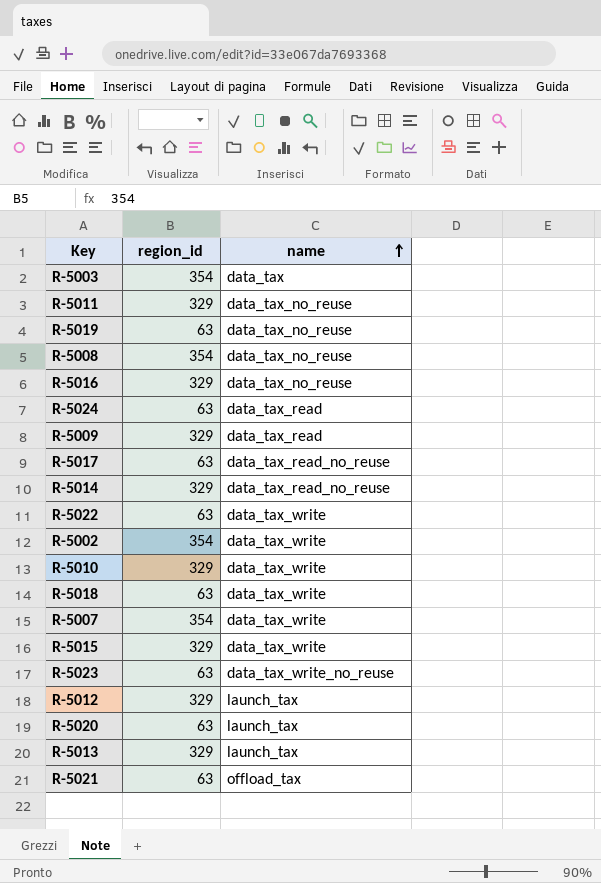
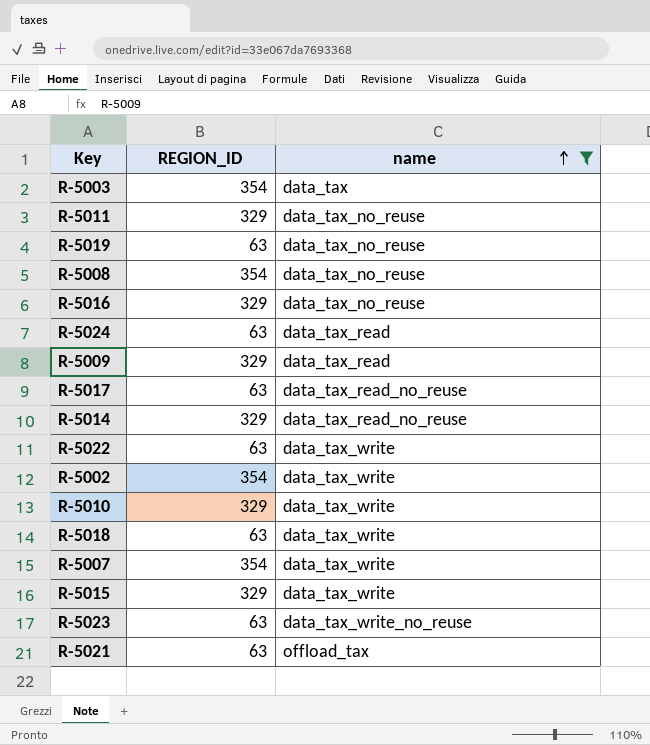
filter: none -> name != launch_tax
column name: region_id -> REGION_ID

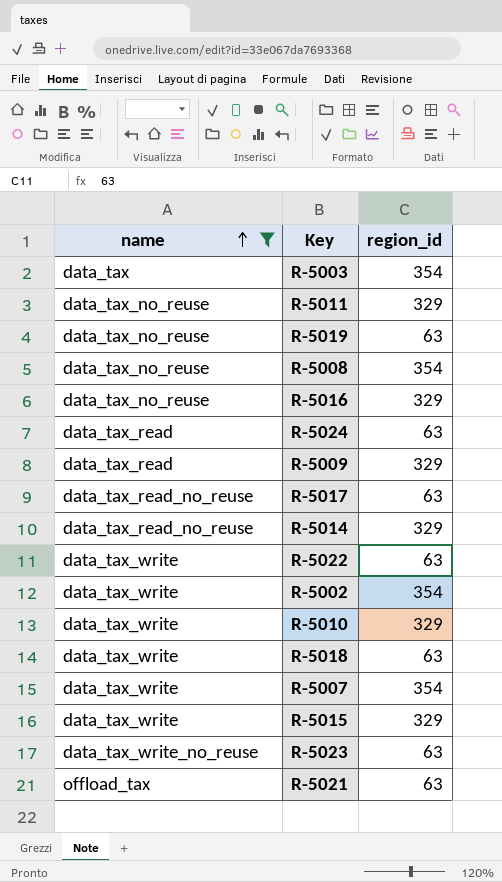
column name | position: 3 -> 1
column name: REGION_ID -> region_id

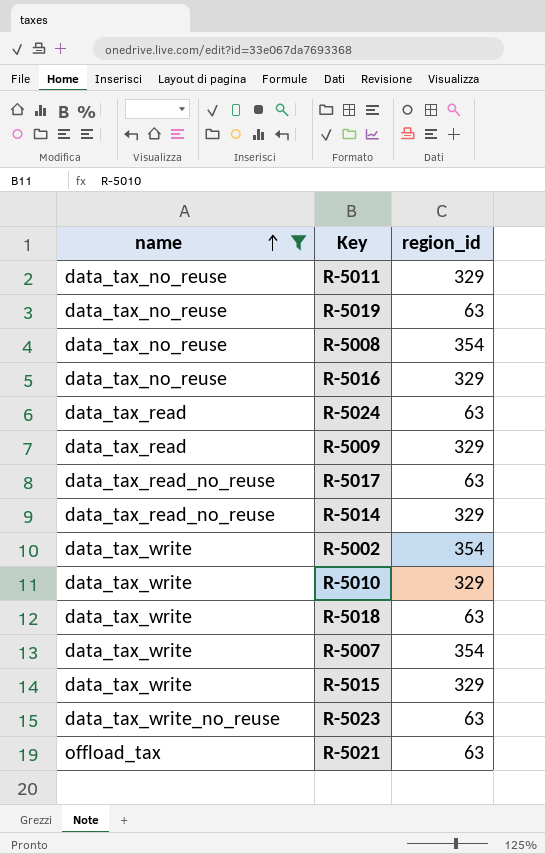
row R-5003: data_tax | 354 -> none
row R-5022: data_tax_write | 63 -> none

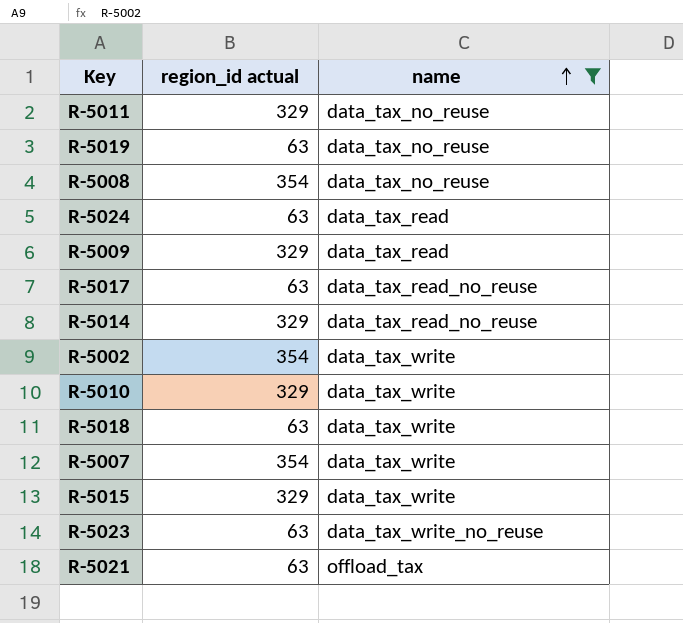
column name: region_id -> region_id actual
column name | position: 1 -> 3
row R-5016: data_tax_no_reuse | 329 -> none

